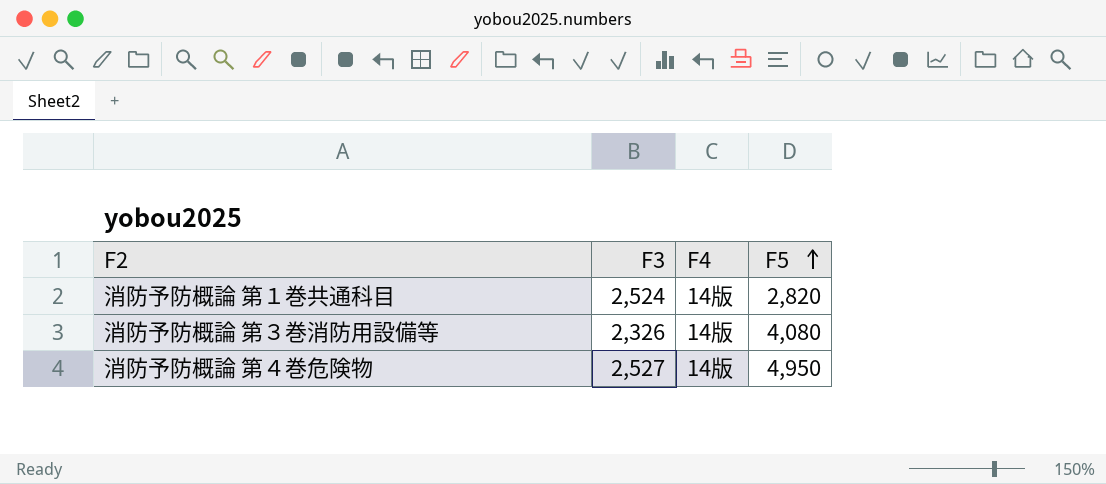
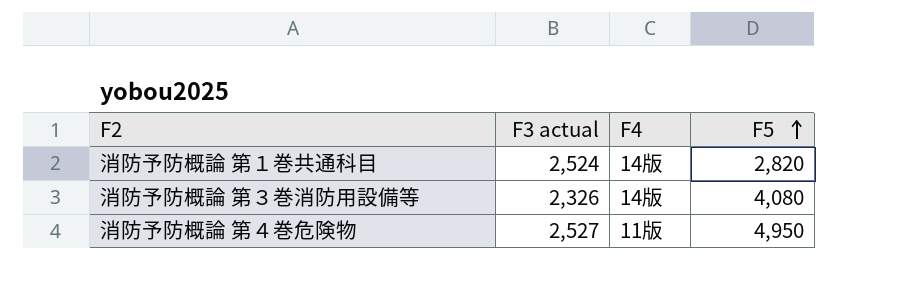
column name: F3 -> F3 actual
消防予防概論 第４巻危険物 | F4: 14版 -> 11版

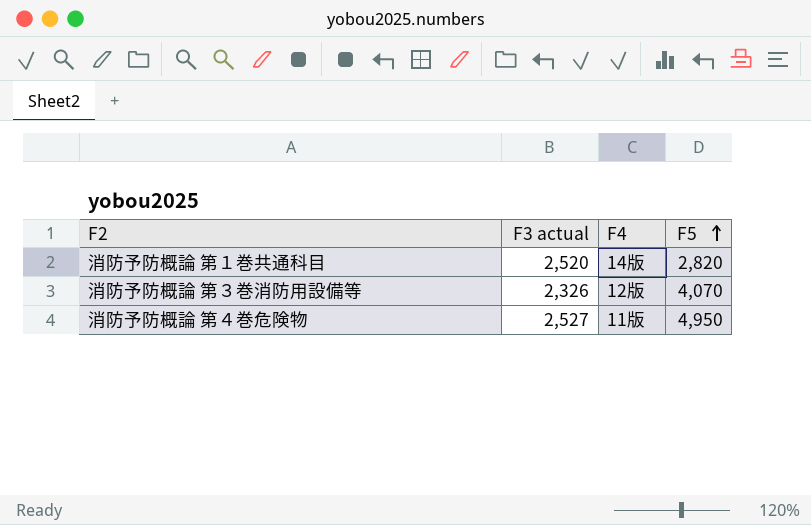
消防予防概論 第１巻共通科目 | F3 actual: 2,524 -> 2,520
消防予防概論 第３巻消防用設備等 | F4: 14版 -> 12版
消防予防概論 第３巻消防用設備等 | F5: 4,080 -> 4,070

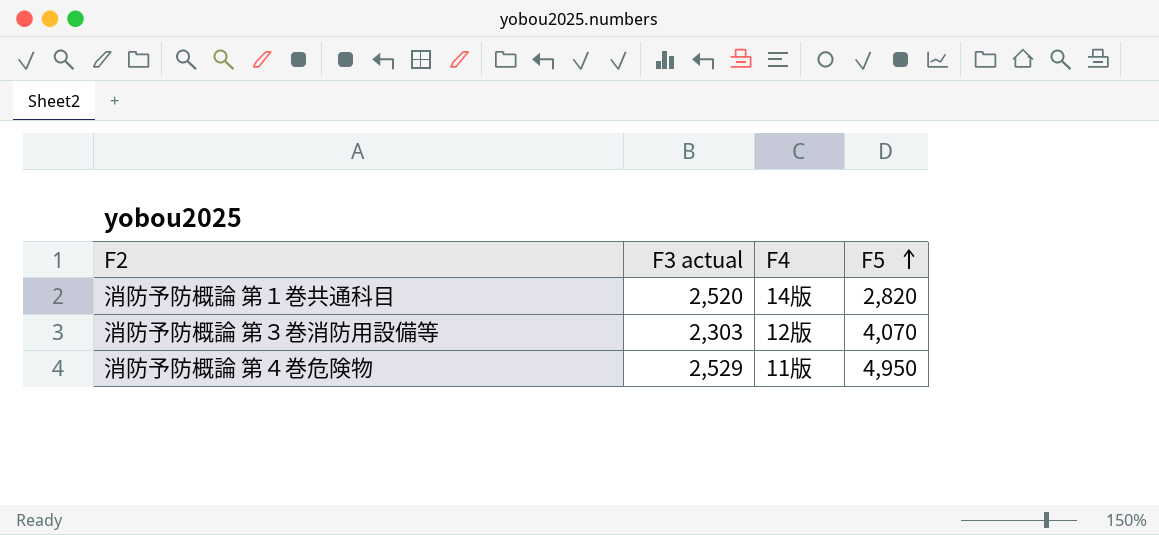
消防予防概論 第３巻消防用設備等 | F3 actual: 2,326 -> 2,303
消防予防概論 第４巻危険物 | F3 actual: 2,527 -> 2,529

